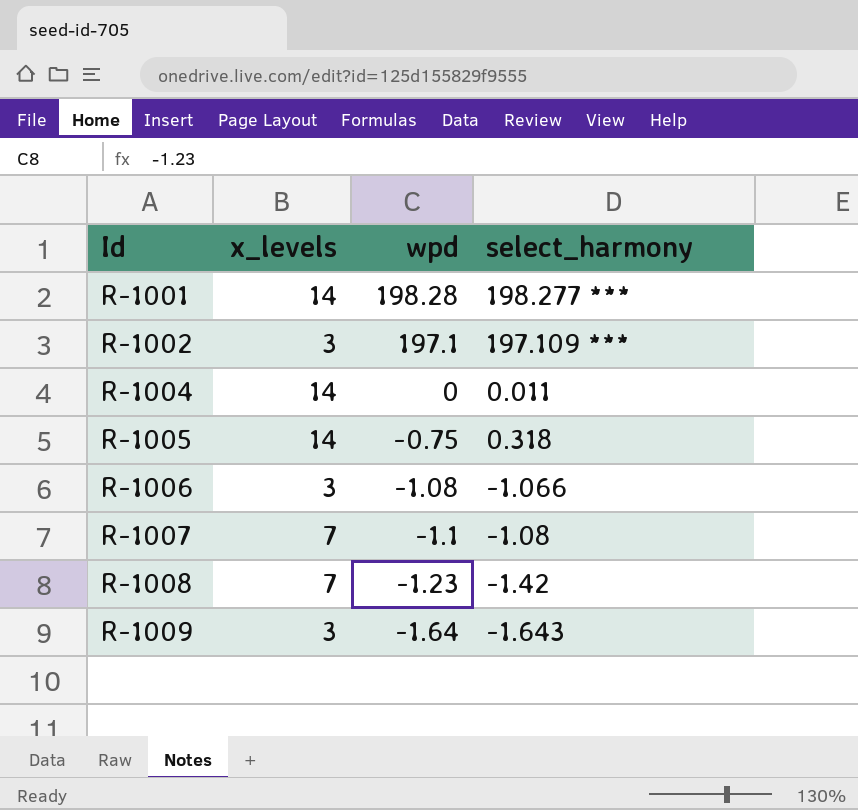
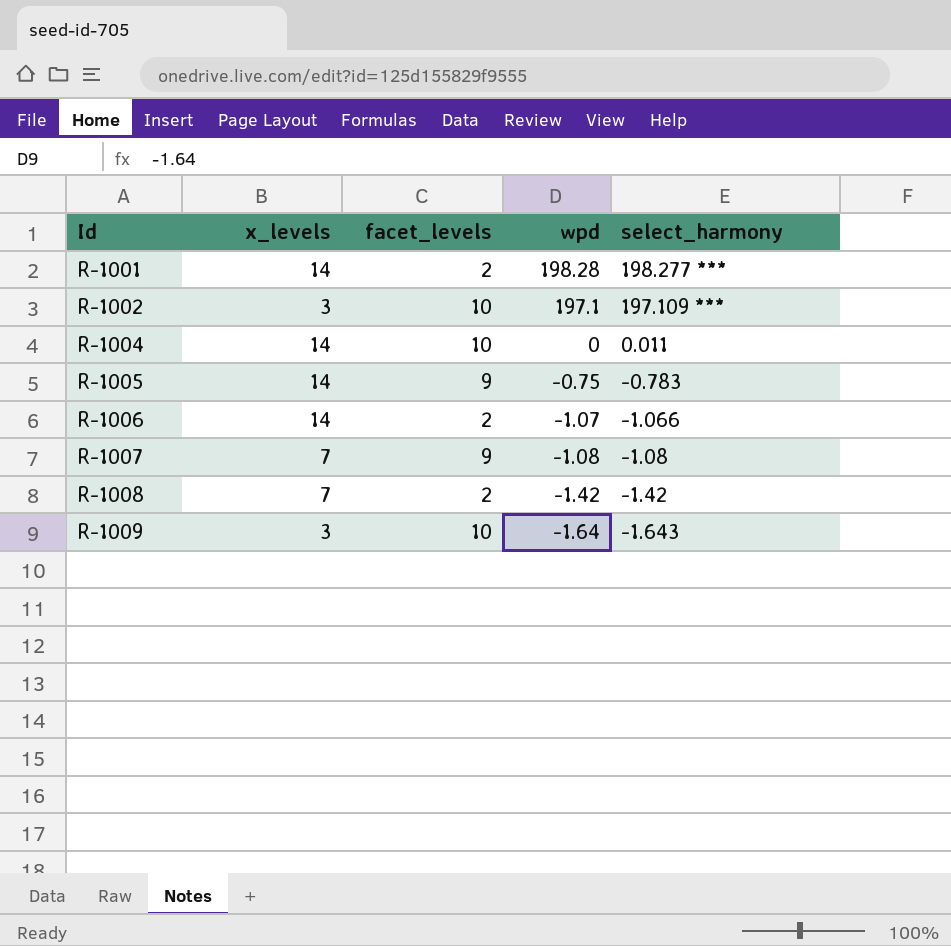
column facet_levels | position: none -> 3
R-1005 | select_harmony: 0.318 -> -0.783
R-1006 | x_levels: 3 -> 14
R-1006 | wpd: -1.08 -> -1.07
R-1007 | wpd: -1.1 -> -1.08
R-1008 | wpd: -1.23 -> -1.42

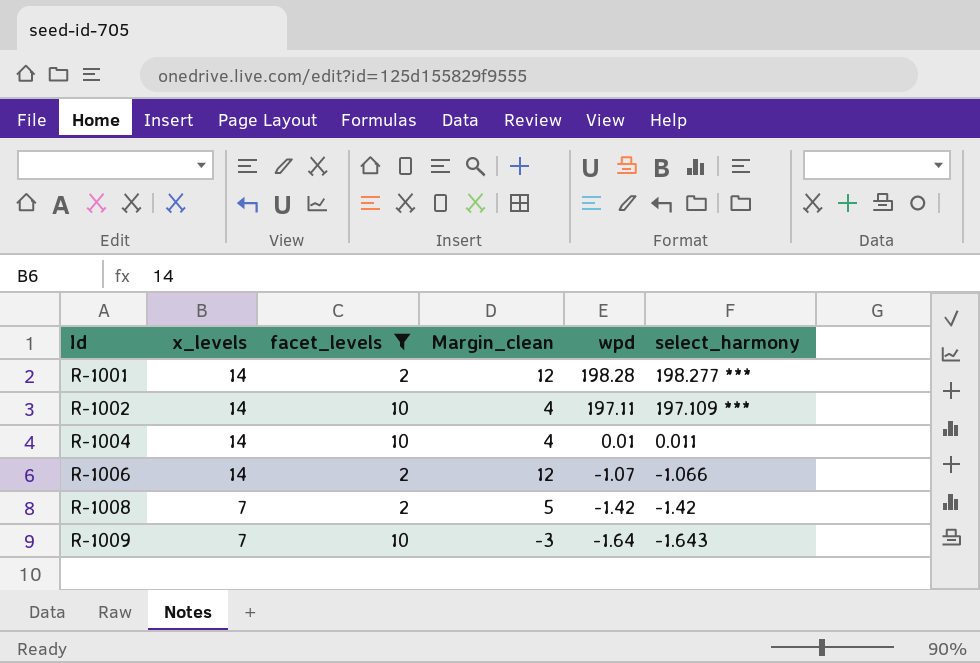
filter: none -> facet_levels != 9
column Margin_clean | formula: none -> [x_levels] - [facet_levels]
R-1002 | x_levels: 3 -> 14
R-1002 | wpd: 197.1 -> 197.11
R-1004 | wpd: 0 -> 0.01
R-1009 | x_levels: 3 -> 7

